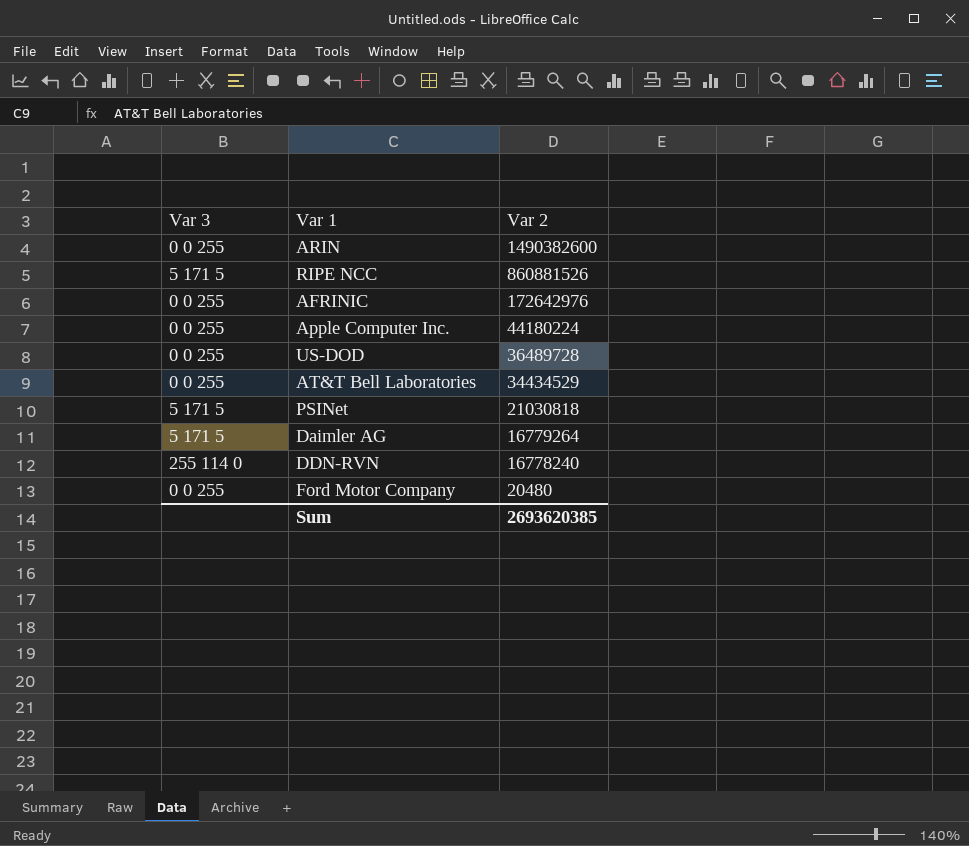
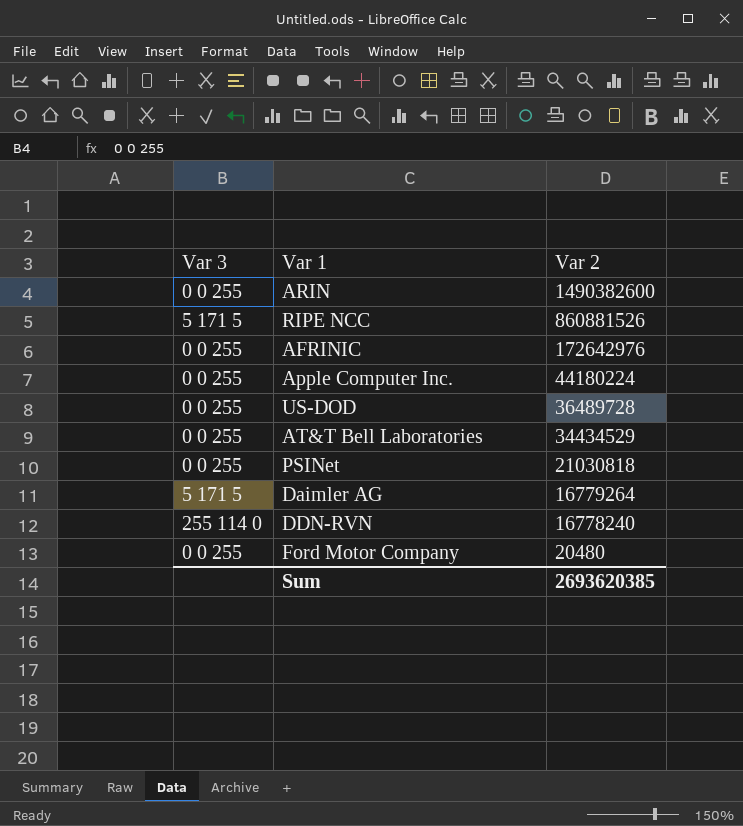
PSINet | Var 3: 5 171 5 -> 0 0 255

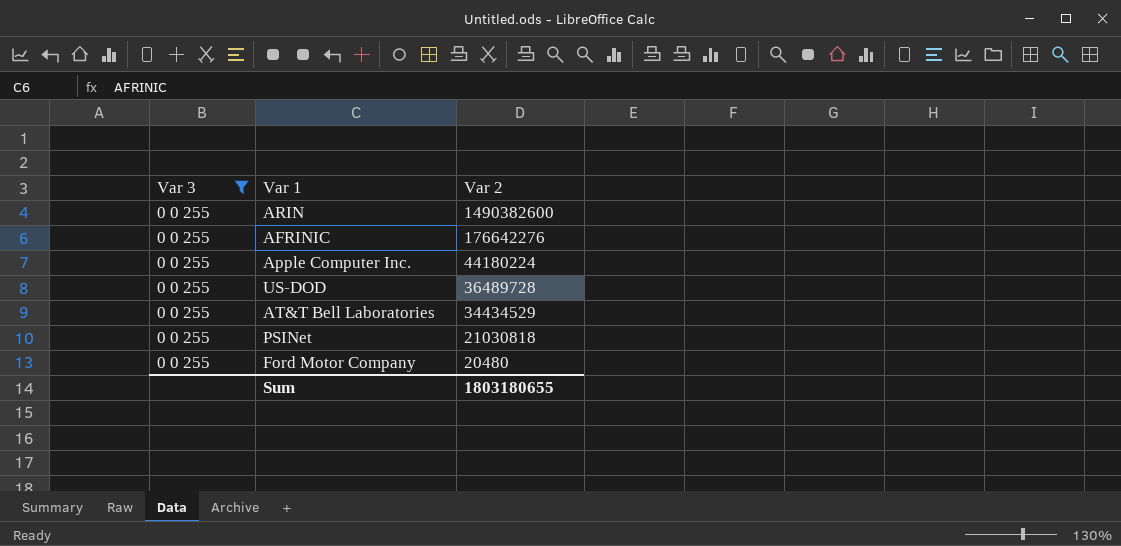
filter: none -> Var 3 = 0 0 255
AFRINIC | Var 2: 172642976 -> 176642276
Sum | Var 2: 2693620385 -> 1803180655

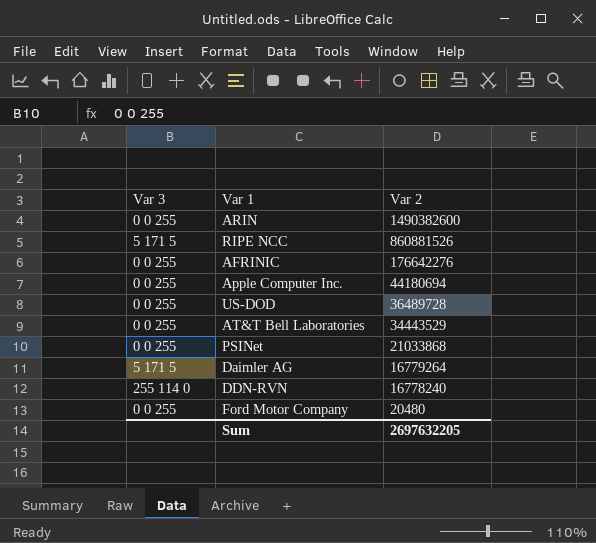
filter: Var 3 = 0 0 255 -> none
Apple Computer Inc. | Var 2: 44180224 -> 44180694
AT&T Bell Laboratories | Var 2: 34434529 -> 34443529
PSINet | Var 2: 21030818 -> 21033868
Sum | Var 2: 1803180655 -> 2697632205

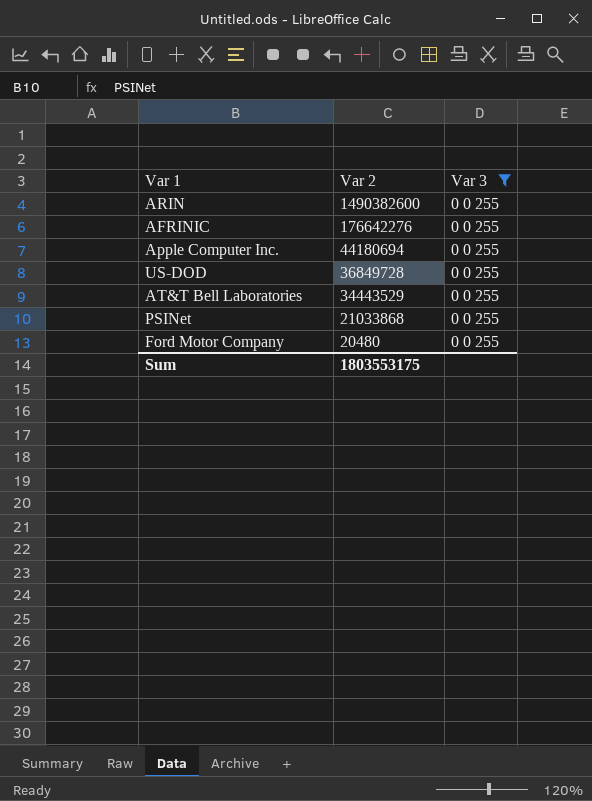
filter: none -> Var 3 = 0 0 255
column Var 3 | position: 1 -> 3
US-DOD | Var 2: 36489728 -> 36849728
Sum | Var 2: 2697632205 -> 1803553175

